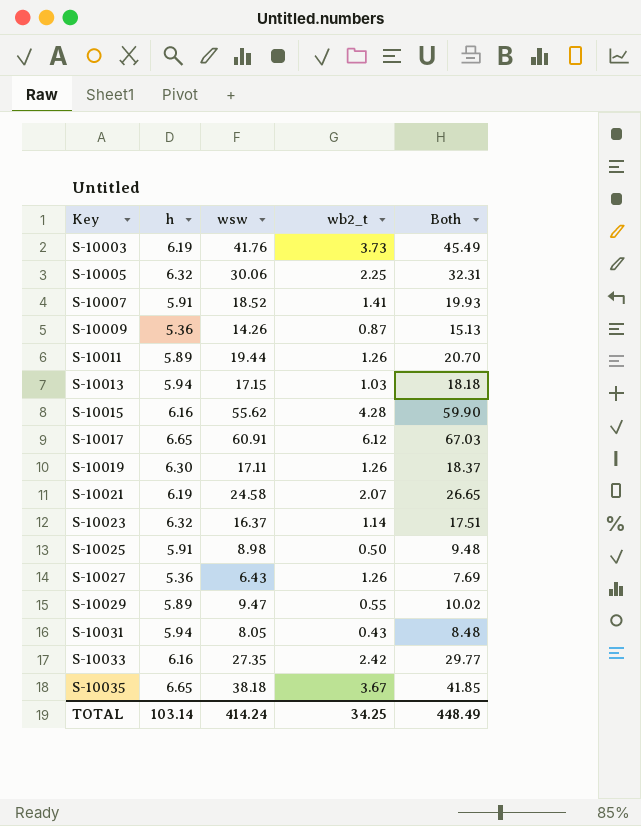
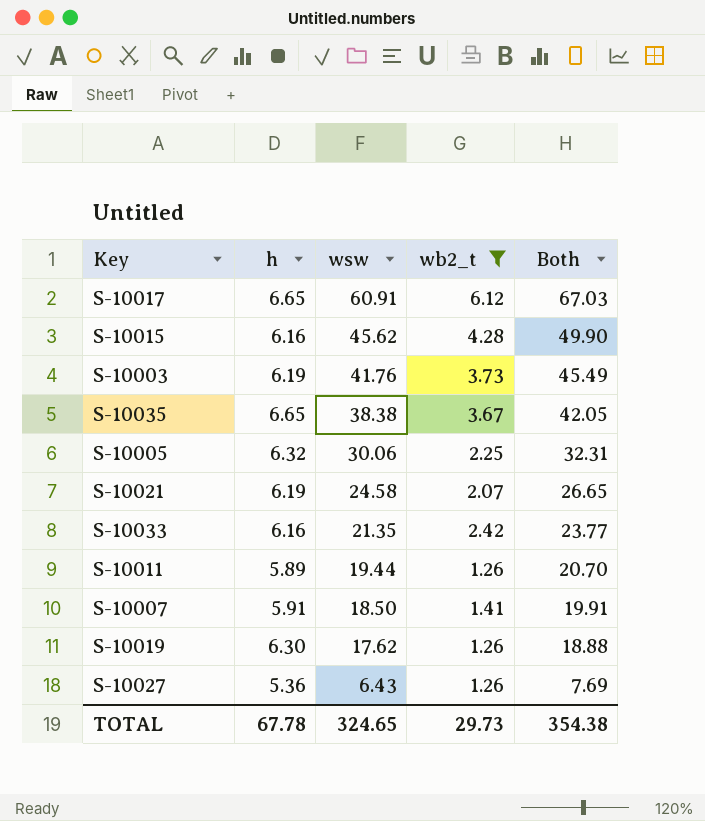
filter: none -> wb2_t >= 1.26
row order: Key ascending -> wsw descending
S-10015 | wsw: 55.62 -> 45.62
S-10015 | Both: 59.90 -> 49.90
S-10035 | wsw: 38.18 -> 38.38
S-10035 | Both: 41.85 -> 42.05
S-10033 | wsw: 27.35 -> 21.35
S-10033 | Both: 29.77 -> 23.77
S-10007 | wsw: 18.52 -> 18.50
S-10007 | Both: 19.93 -> 19.91
S-10019 | wsw: 17.11 -> 17.62
S-10019 | Both: 18.37 -> 18.88
TOTAL | h: 103.14 -> 67.78
TOTAL | wsw: 414.24 -> 324.65
TOTAL | wb2_t: 34.25 -> 29.73
TOTAL | Both: 448.49 -> 354.38

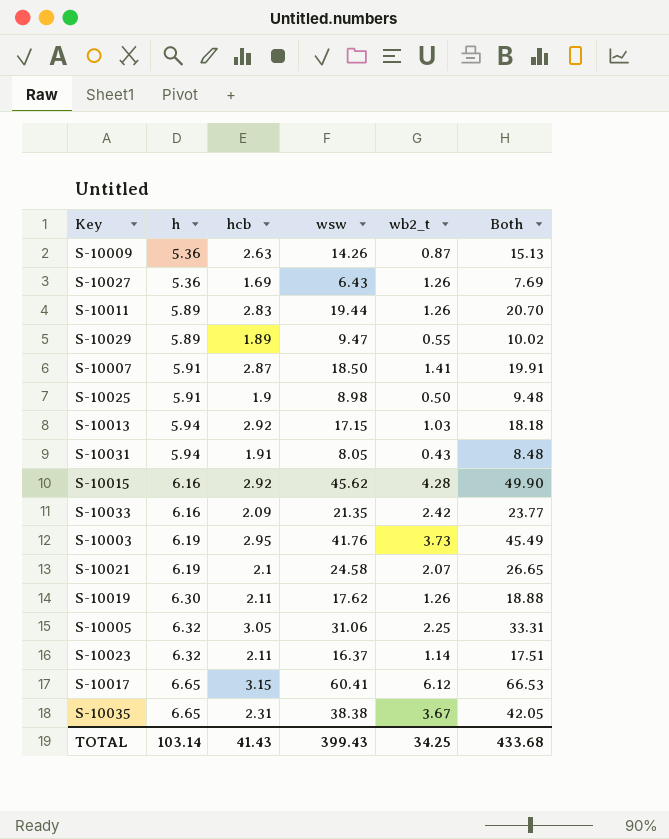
filter: wb2_t >= 1.26 -> none
row order: wsw descending -> h ascending
column hcb | position: none -> 3
S-10005 | wsw: 30.06 -> 31.06
S-10005 | Both: 32.31 -> 33.31
S-10017 | wsw: 60.91 -> 60.41
S-10017 | Both: 67.03 -> 66.53
TOTAL | h: 67.78 -> 103.14
TOTAL | wsw: 324.65 -> 399.43
TOTAL | wb2_t: 29.73 -> 34.25
TOTAL | Both: 354.38 -> 433.68

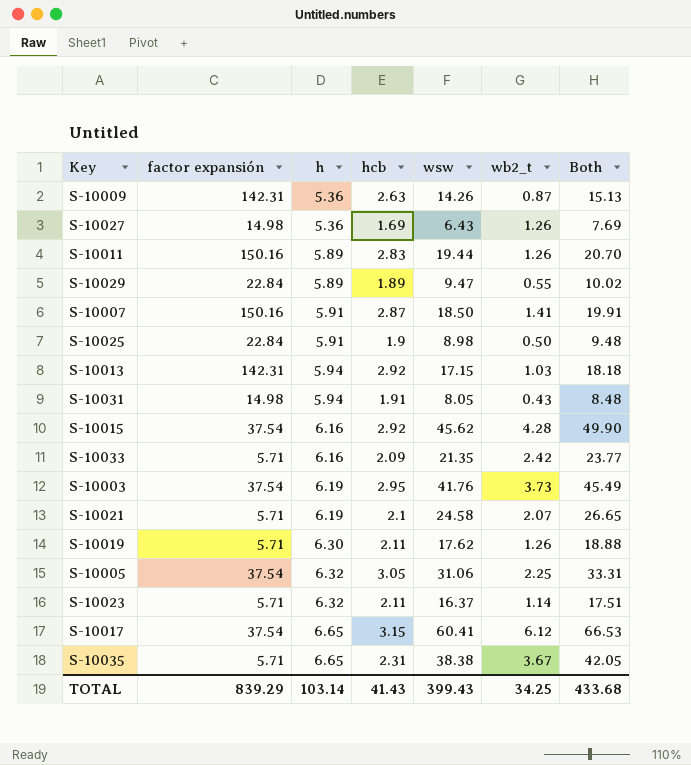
column factor expansión | position: none -> 2

